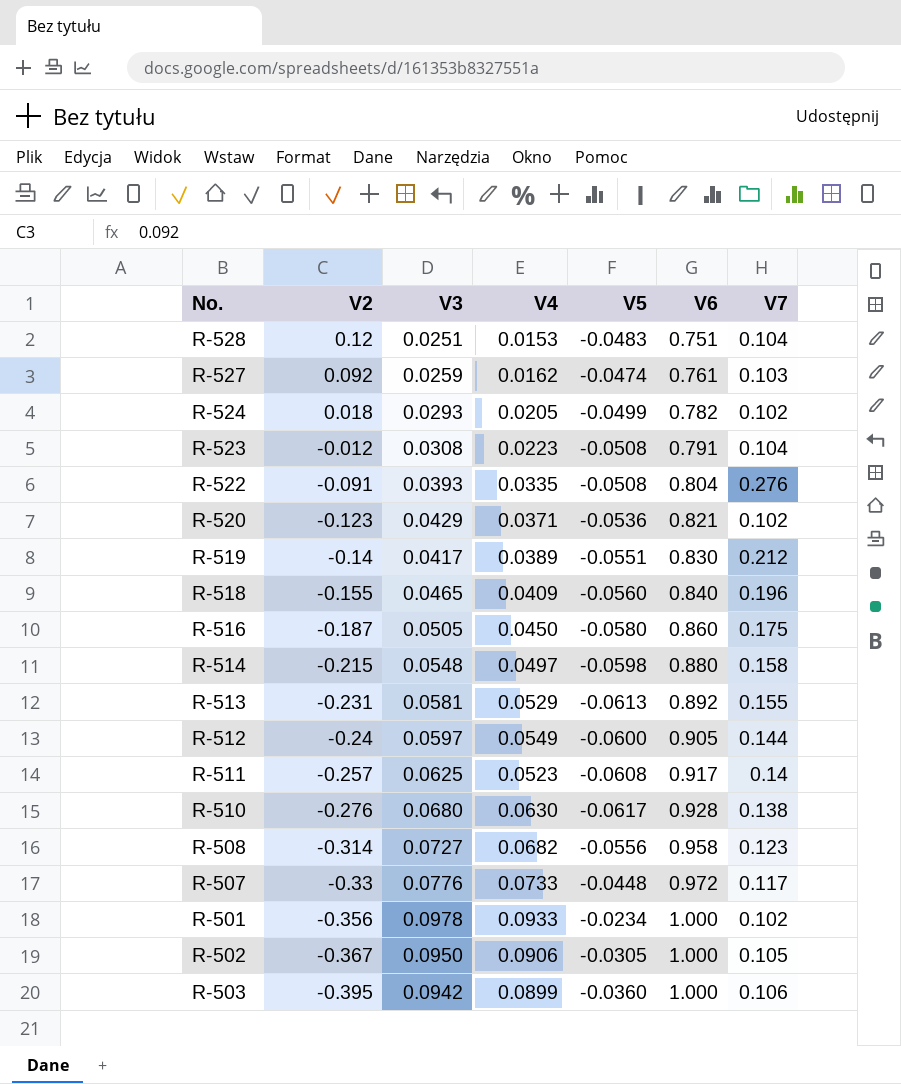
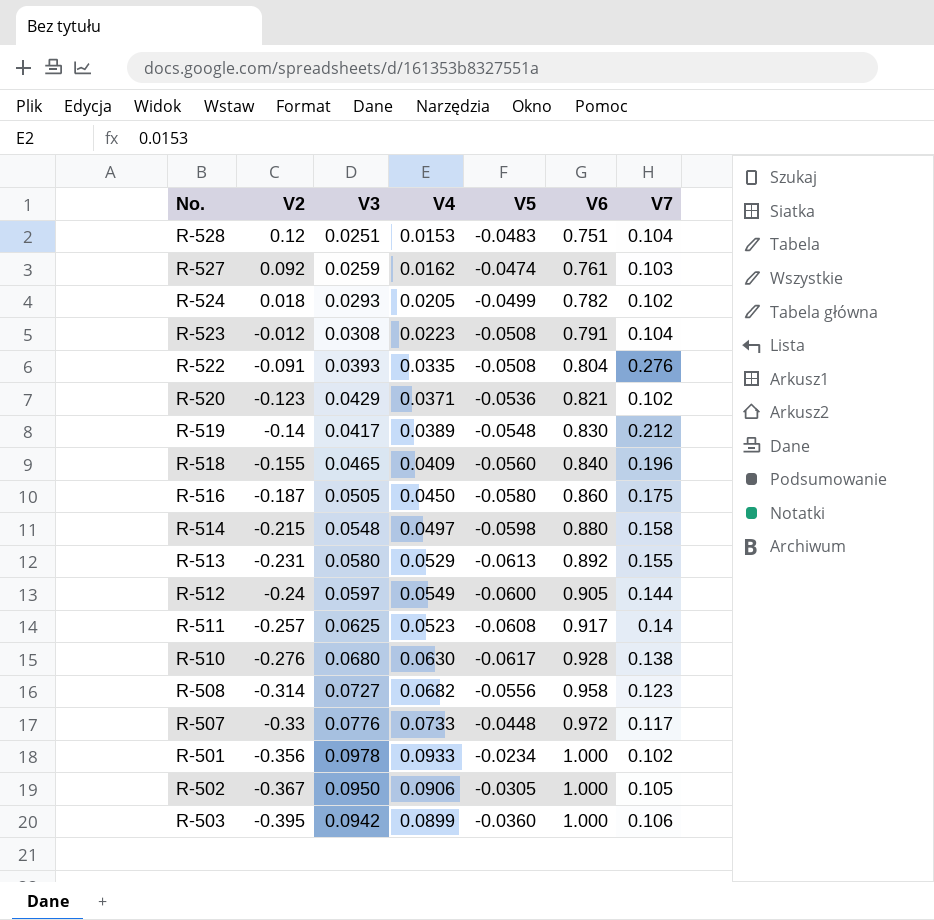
R-519 | V5: -0.0551 -> -0.0548
R-513 | V3: 0.0581 -> 0.0580

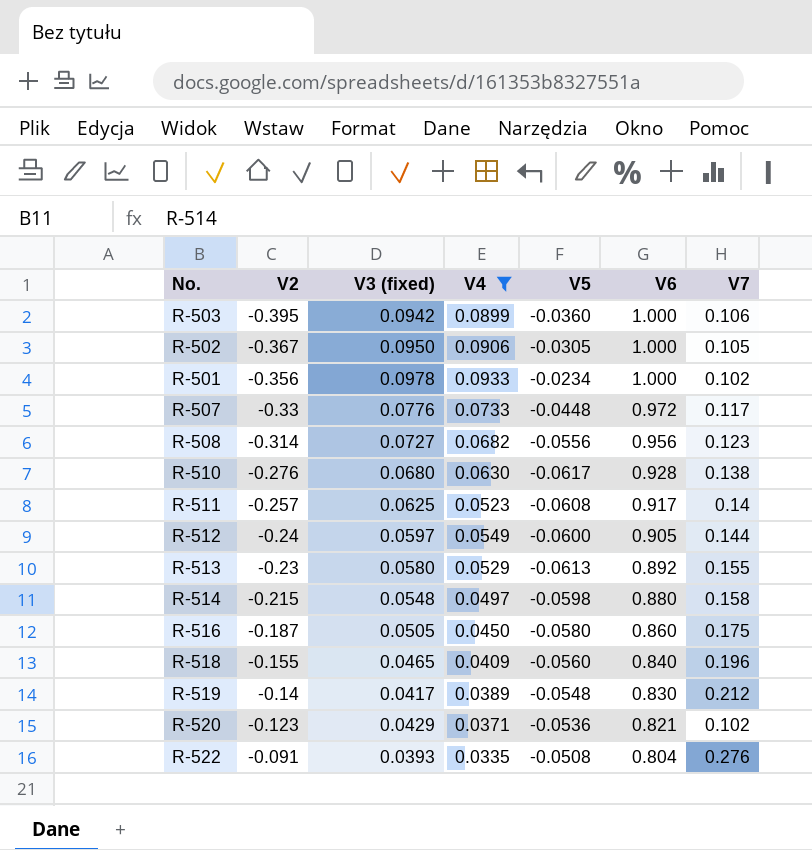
filter: none -> V4 >= 0.0335
row order: V2 descending -> V2 ascending
column name: V3 -> V3 (fixed)
R-508 | V6: 0.958 -> 0.956
R-513 | V2: -0.231 -> -0.23

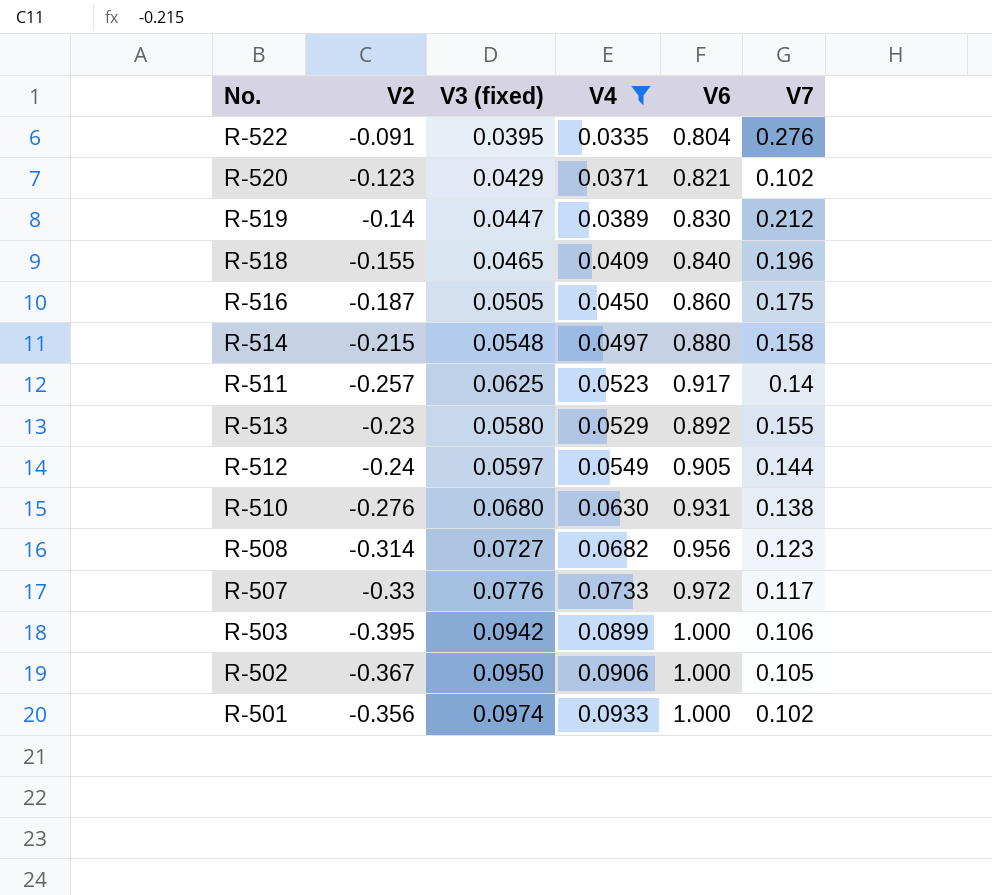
row order: V2 ascending -> V4 ascending
column V5 | position: 5 -> none
R-522 | V3 (fixed): 0.0393 -> 0.0395
R-519 | V3 (fixed): 0.0417 -> 0.0447
R-510 | V6: 0.928 -> 0.931
R-501 | V3 (fixed): 0.0978 -> 0.0974

